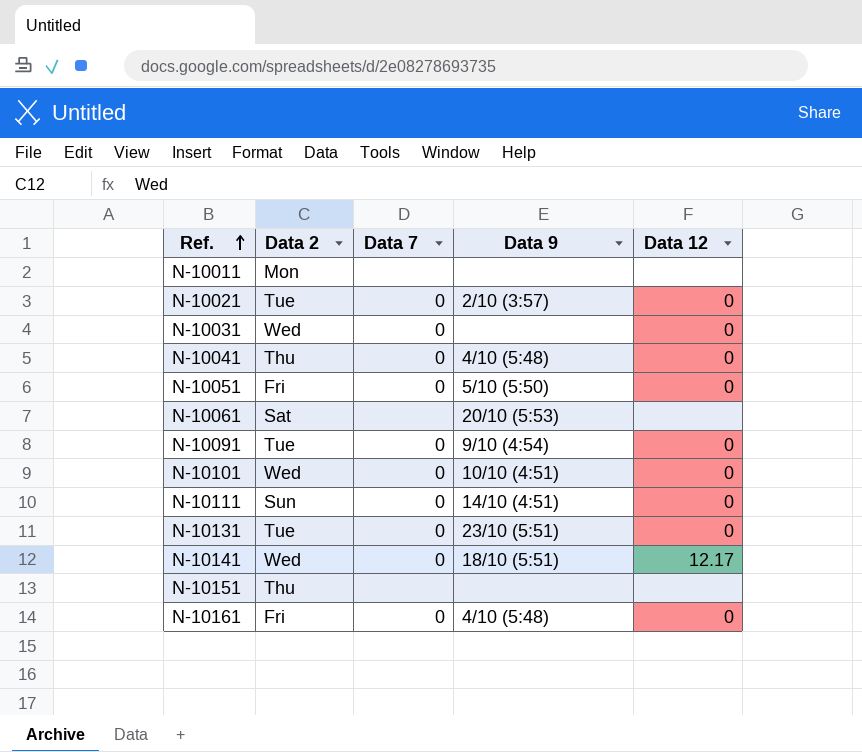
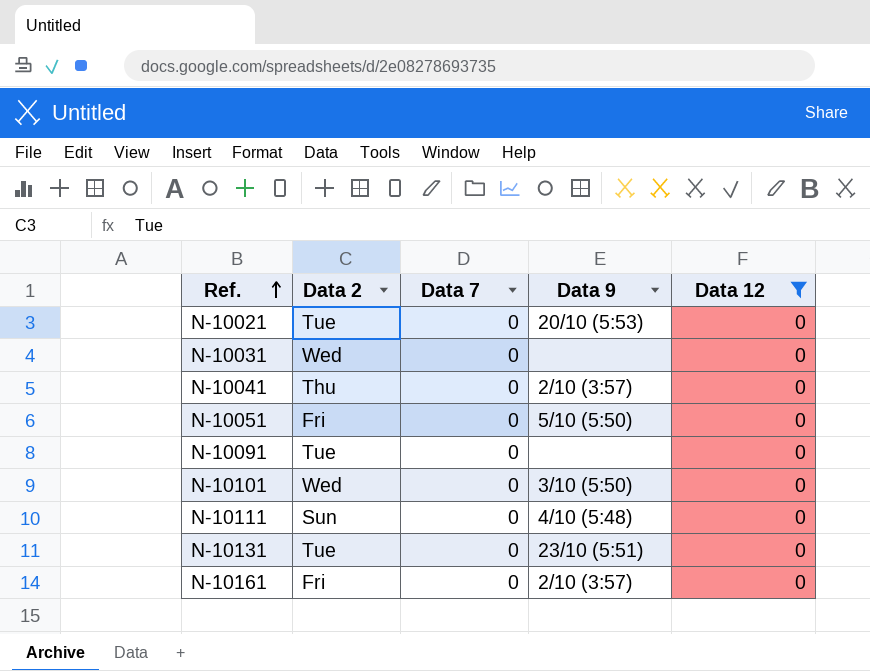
filter: none -> Data 12 = 0
N-10021 | Data 9: 2/10 (3:57) -> 20/10 (5:53)
N-10041 | Data 9: 4/10 (5:48) -> 2/10 (3:57)
N-10091 | Data 9: 9/10 (4:54) -> none
N-10101 | Data 9: 10/10 (4:51) -> 3/10 (5:50)
N-10111 | Data 9: 14/10 (4:51) -> 4/10 (5:48)
N-10161 | Data 9: 4/10 (5:48) -> 2/10 (3:57)

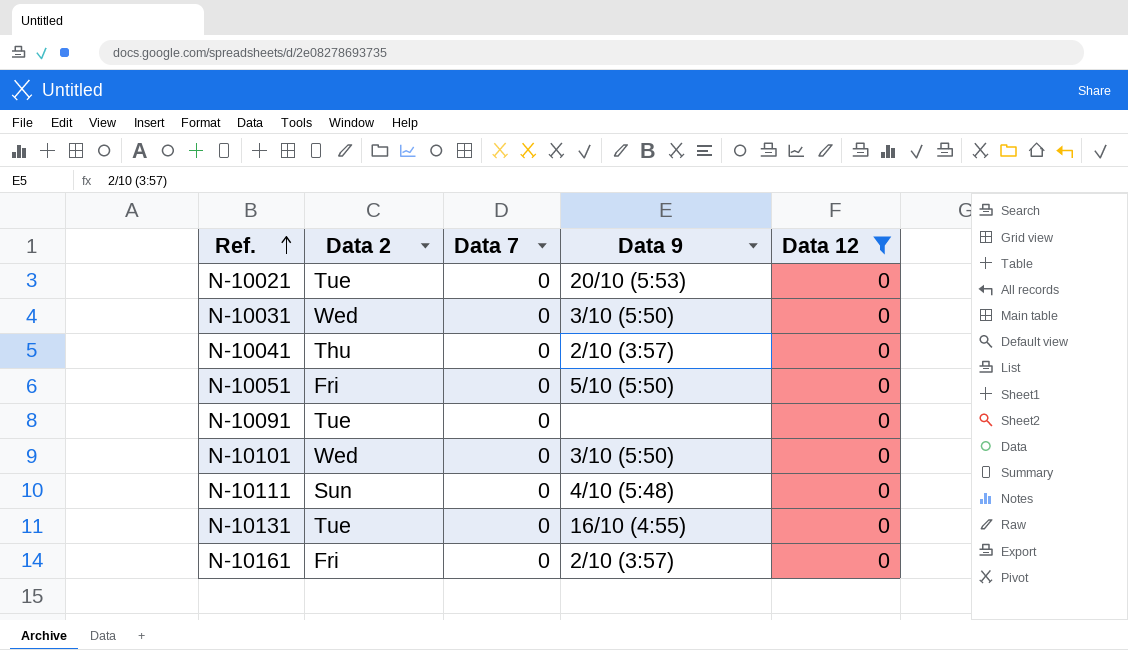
N-10031 | Data 9: none -> 3/10 (5:50)
N-10131 | Data 9: 23/10 (5:51) -> 16/10 (4:55)

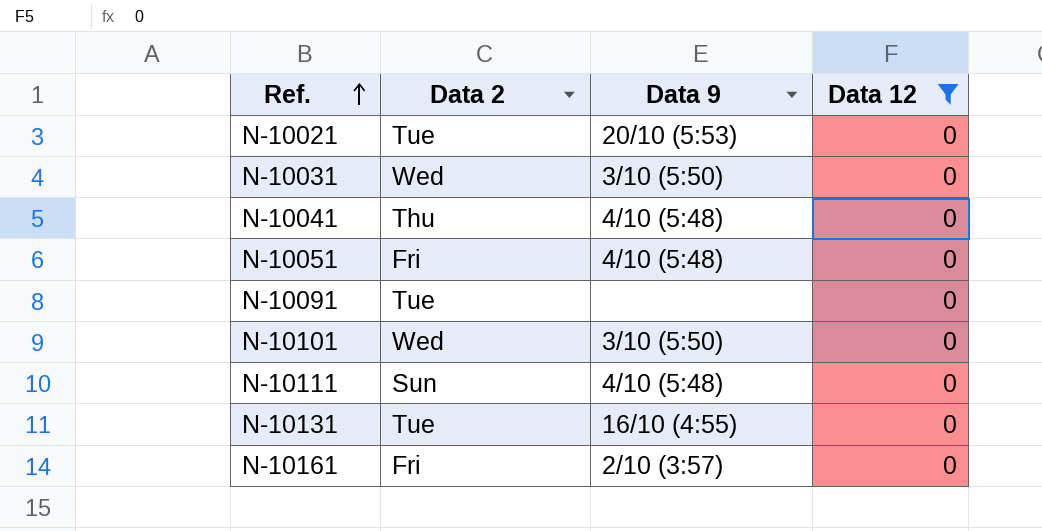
column Data 7 | position: 3 -> none
N-10041 | Data 9: 2/10 (3:57) -> 4/10 (5:48)
N-10051 | Data 9: 5/10 (5:50) -> 4/10 (5:48)

